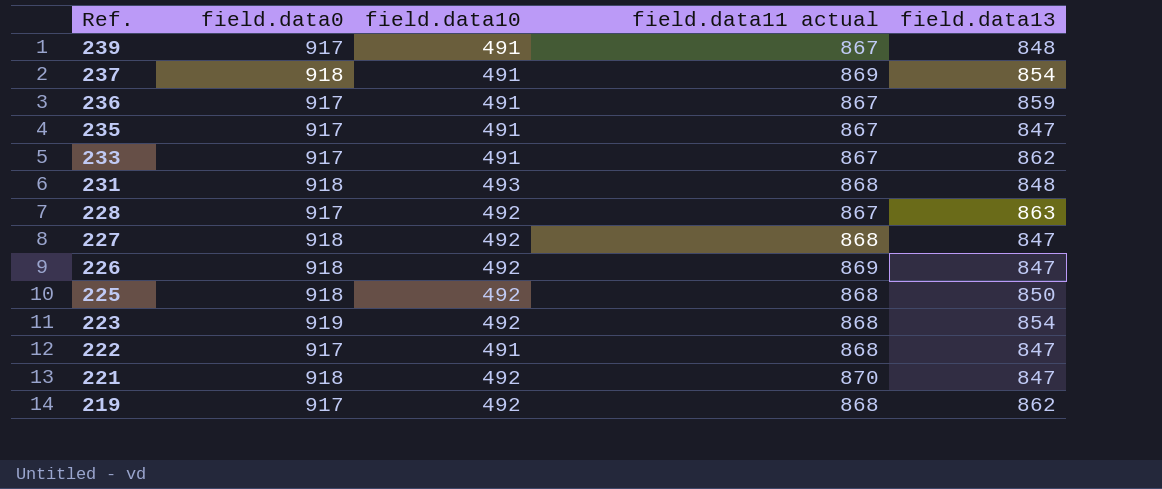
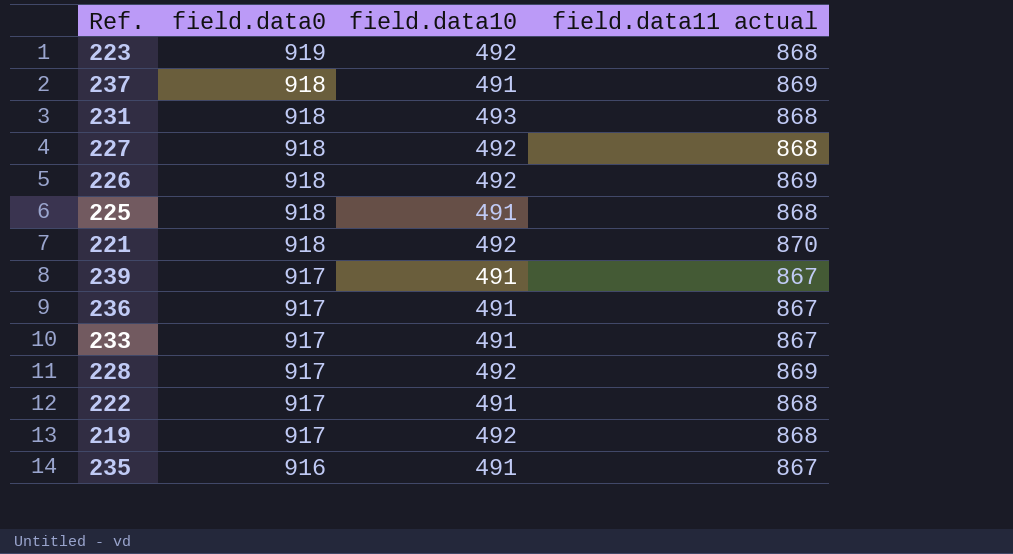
row order: Ref. descending -> field.data0 descending
column field.data13 | position: 5 -> none
225 | field.data10: 492 -> 491
228 | field.data11 actual: 867 -> 869
235 | field.data0: 917 -> 916

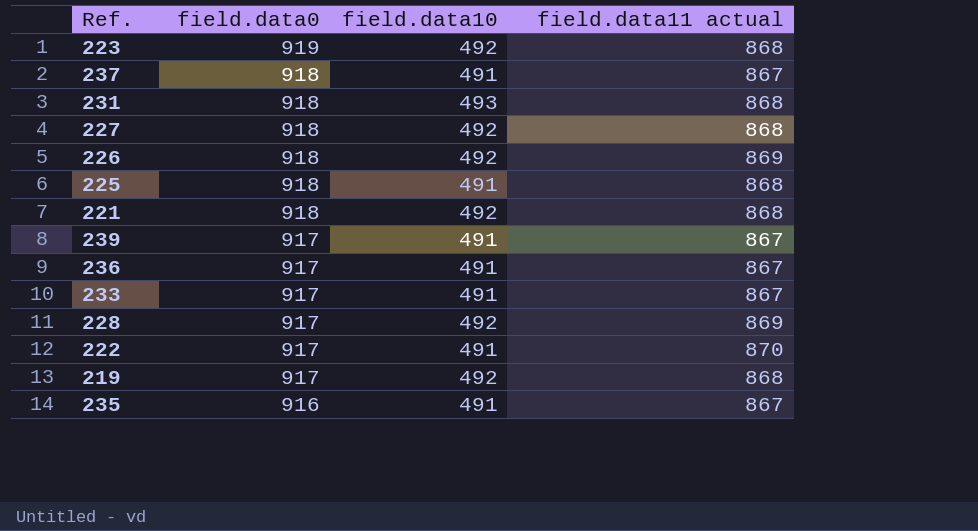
237 | field.data11 actual: 869 -> 867
221 | field.data11 actual: 870 -> 868
222 | field.data11 actual: 868 -> 870

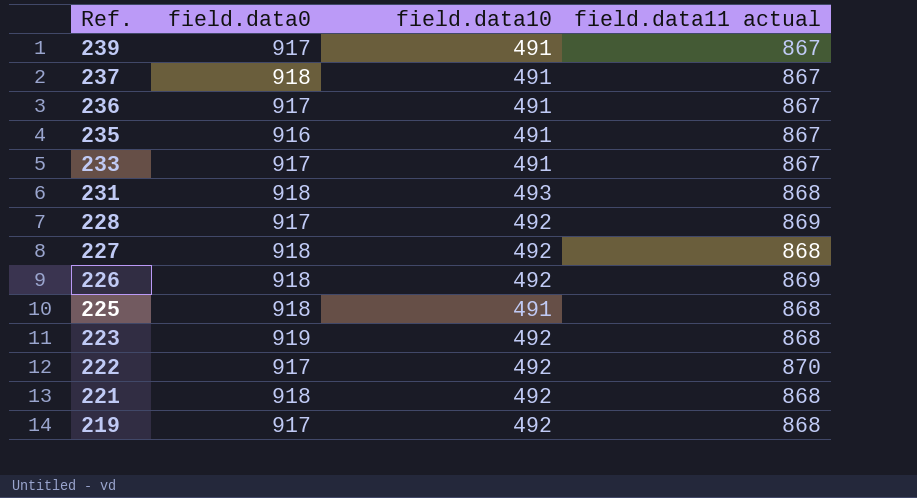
row order: field.data0 descending -> Ref. descending
222 | field.data10: 491 -> 492

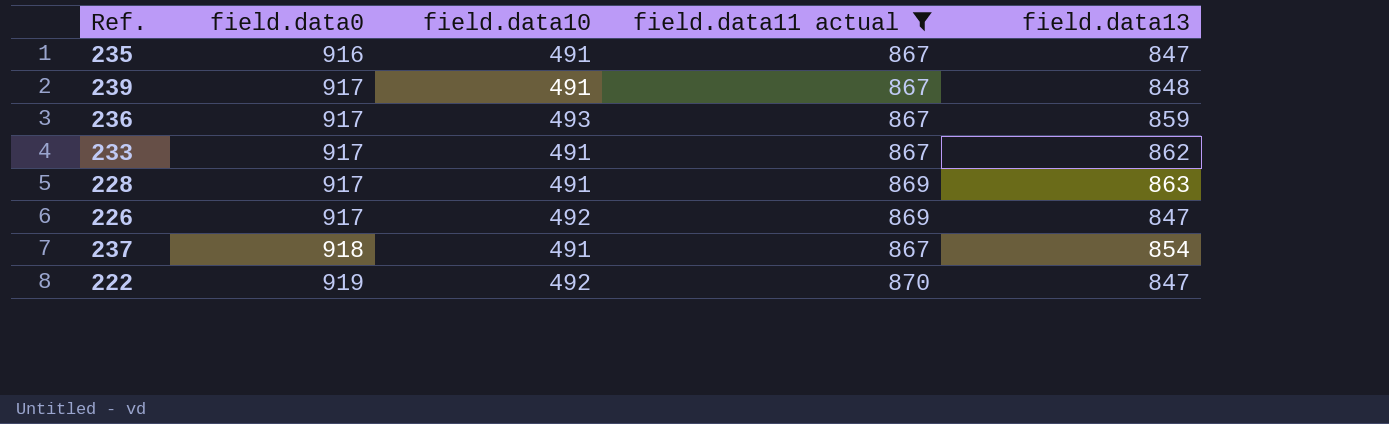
filter: none -> field.data11 actual != 868
row order: Ref. descending -> field.data0 ascending
column field.data13 | position: none -> 5
236 | field.data10: 491 -> 493
228 | field.data10: 492 -> 491
226 | field.data0: 918 -> 917
222 | field.data0: 917 -> 919

